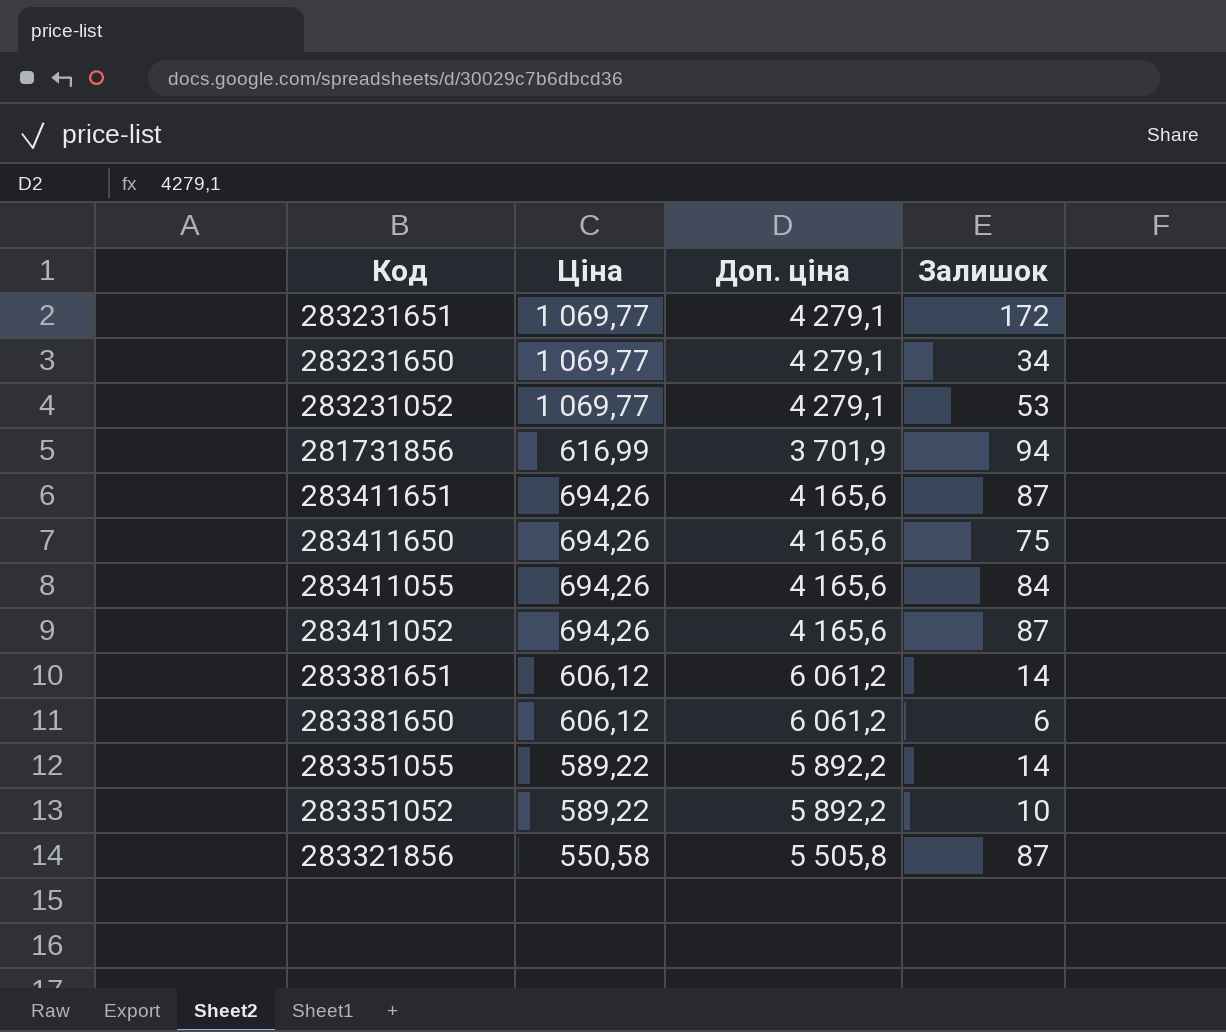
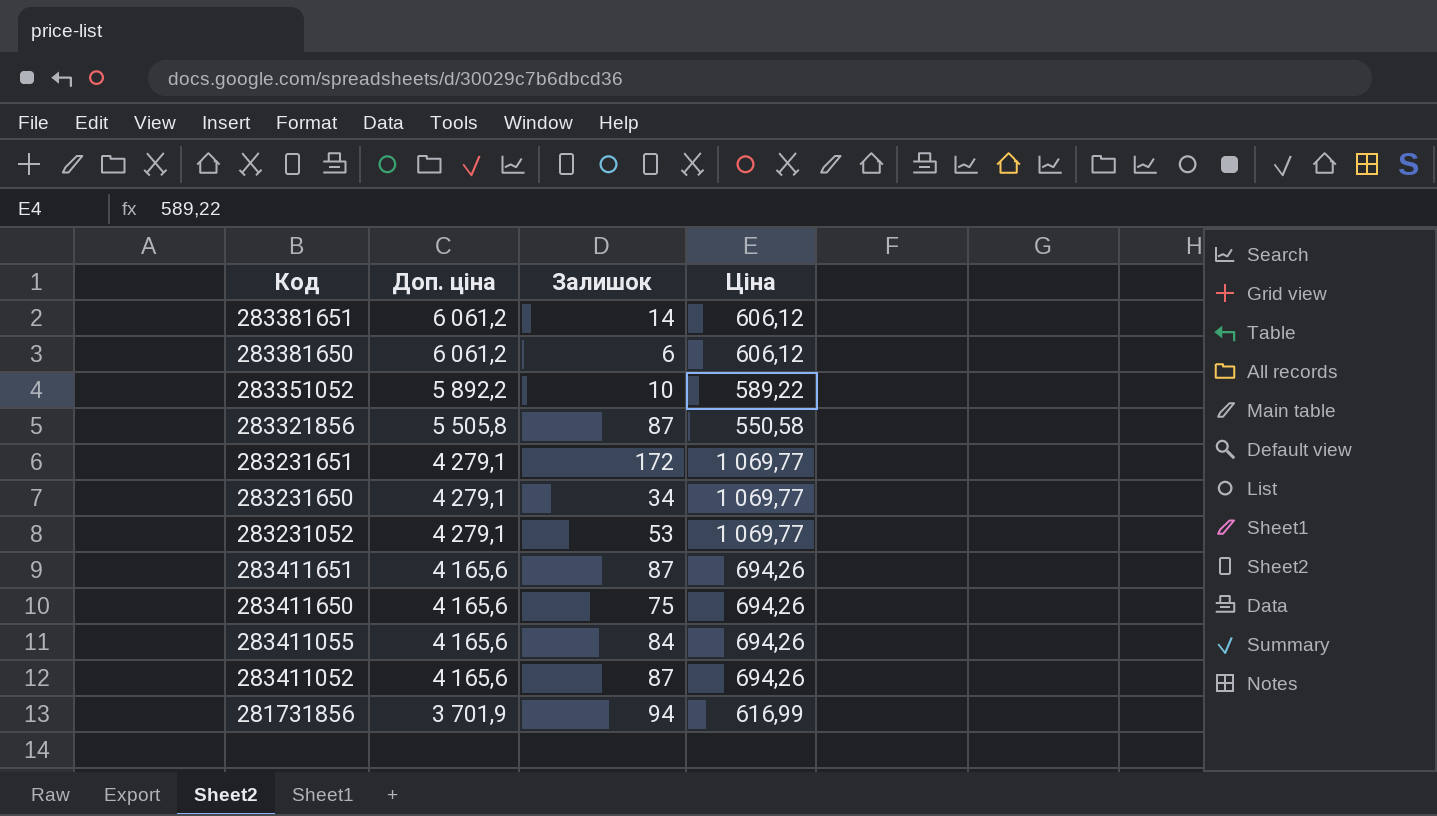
row order: none -> Доп. ціна descending
column Ціна | position: 2 -> 4
row 283351055: 589,22 | 5 892,2 | 14 -> none

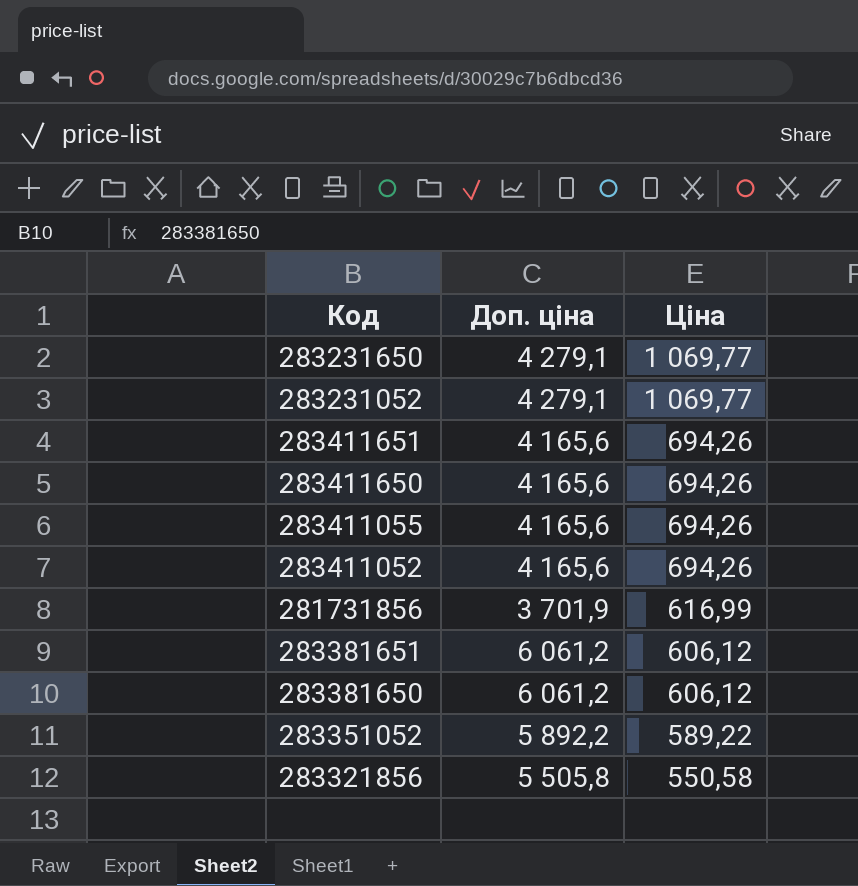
row order: Доп. ціна descending -> Ціна descending
column Залишок | position: 3 -> none
row 283231651: 4 279,1 | 172 | 1 069,77 -> none

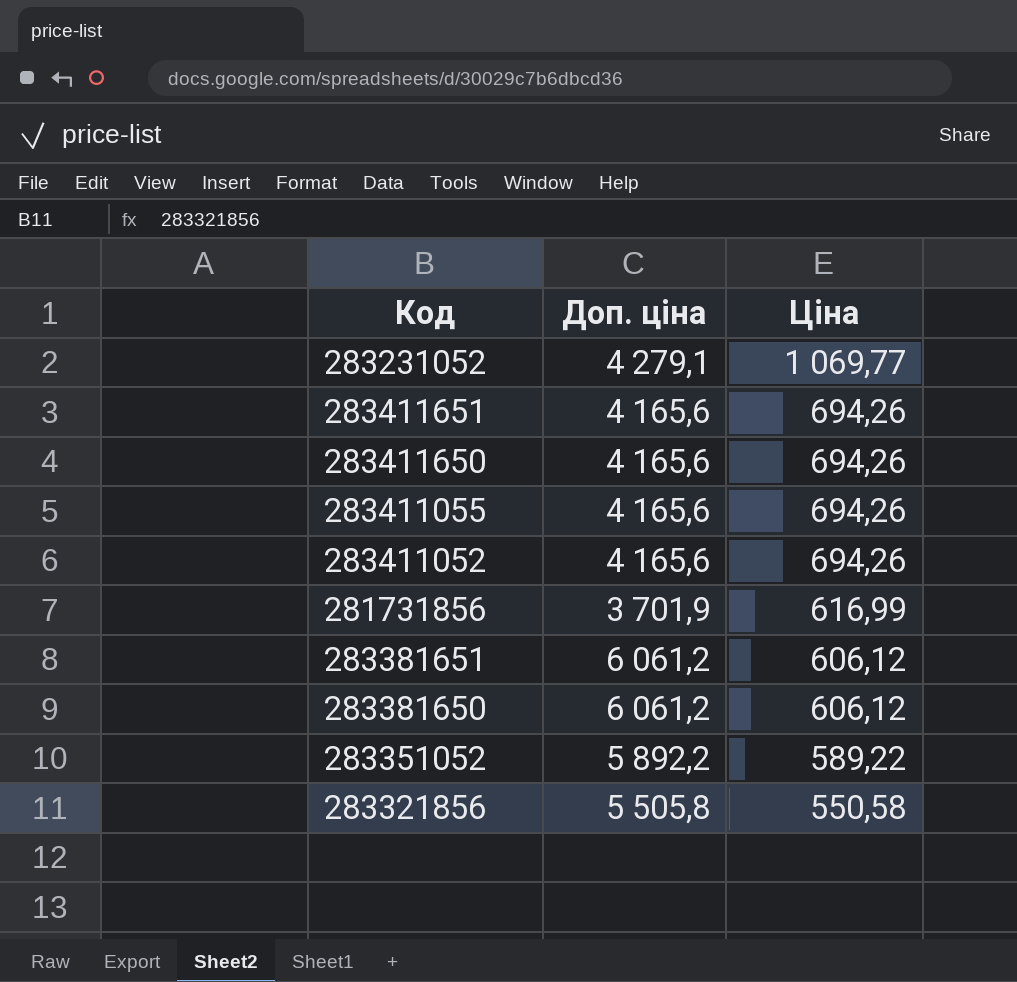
row 283231650: 4 279,1 | 1 069,77 -> none

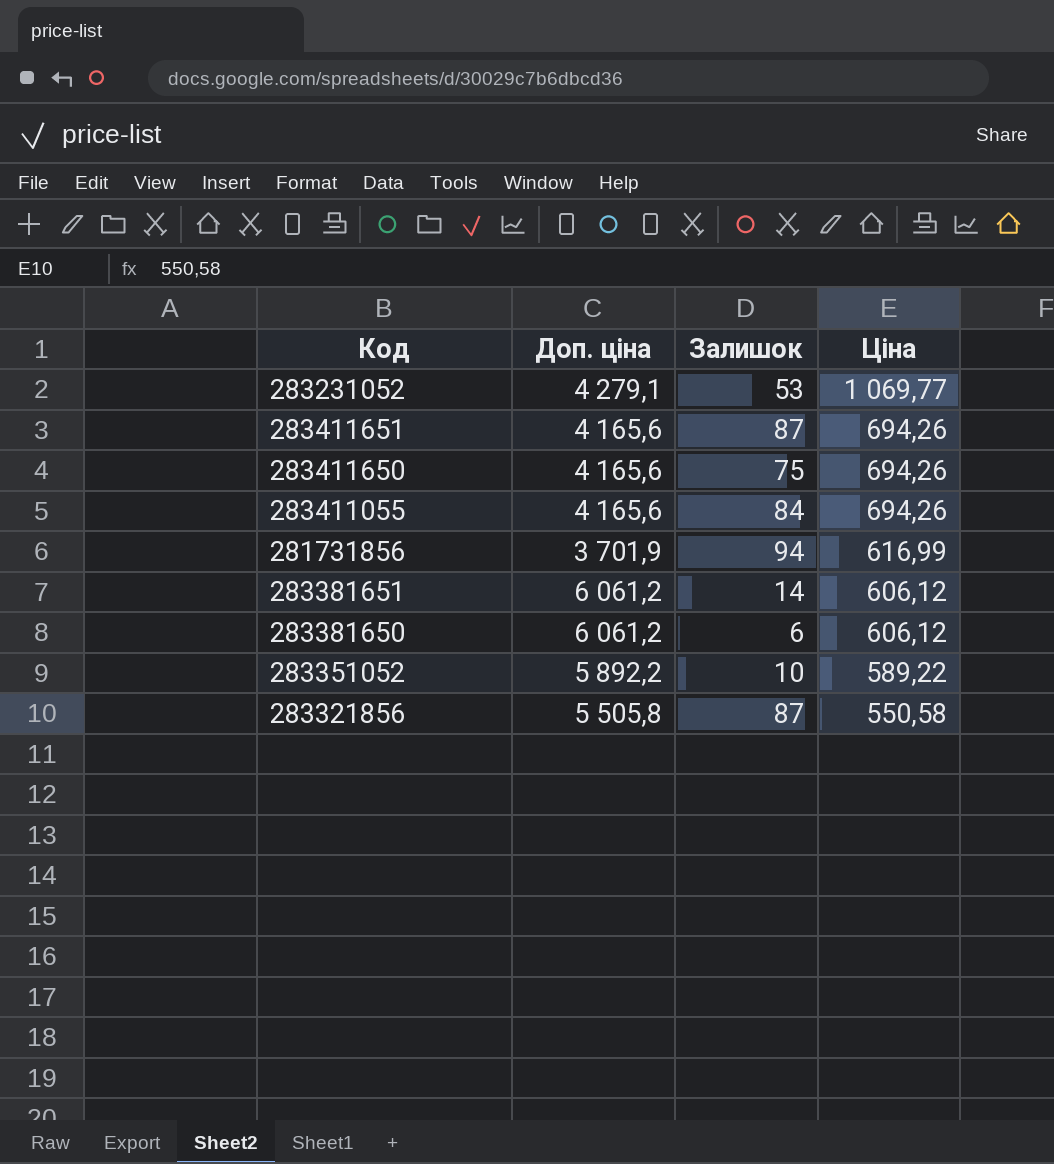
column Залишок | position: none -> 3
row 283411052: 4 165,6 | 694,26 -> none

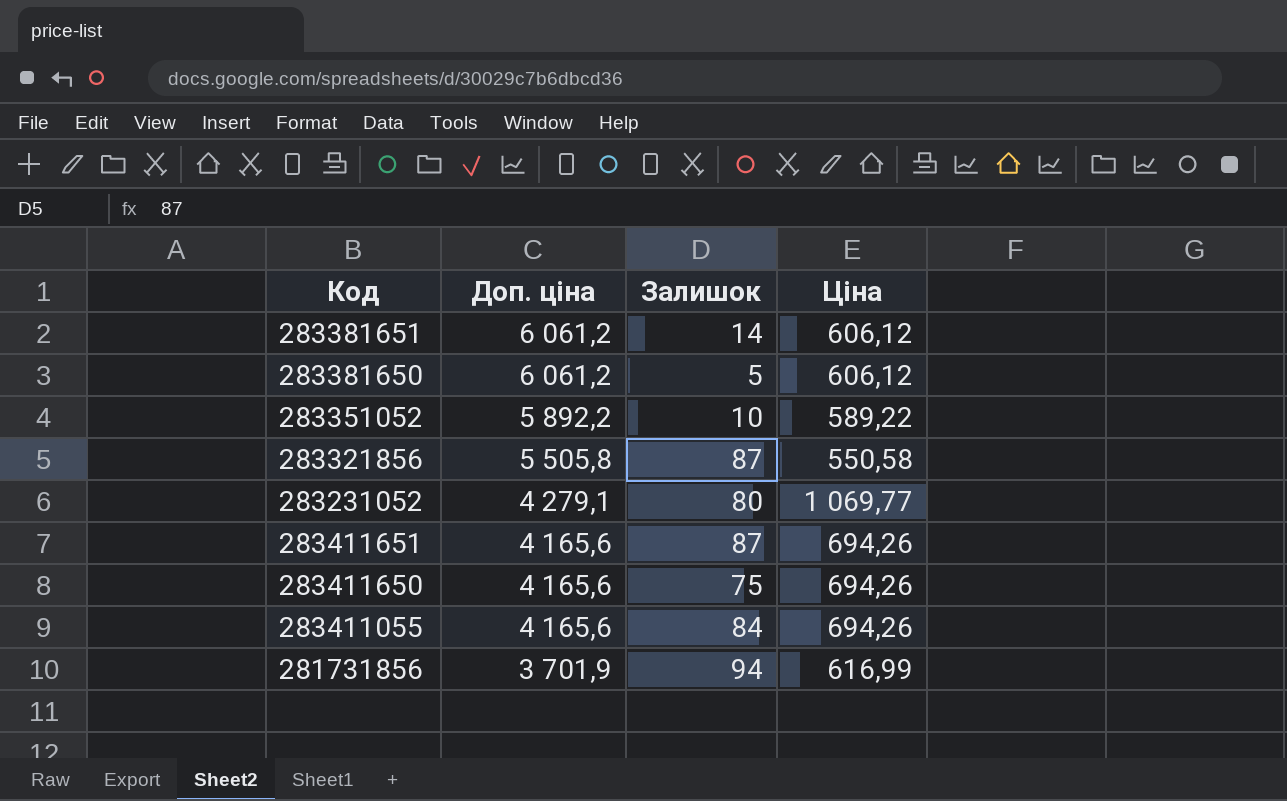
row order: Ціна descending -> Доп. ціна descending
283381650 | Залишок: 6 -> 5
283231052 | Залишок: 53 -> 80

